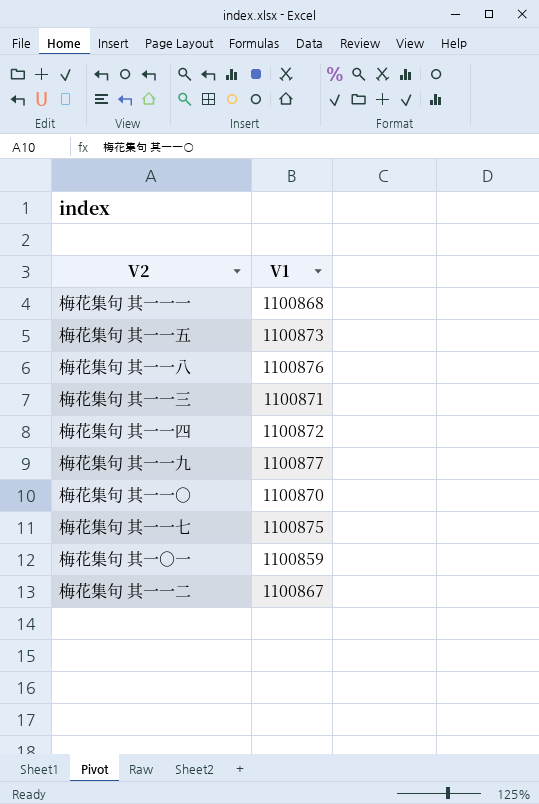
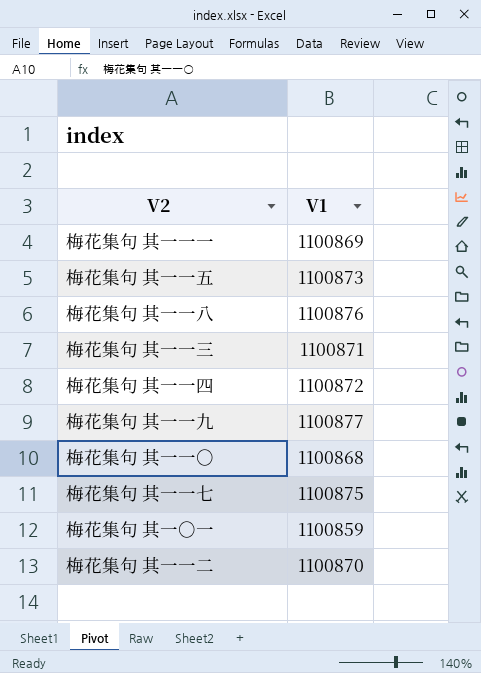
梅花集句 其一一一 | V1: 1100868 -> 1100869
梅花集句 其一一○ | V1: 1100870 -> 1100868
梅花集句 其一一二 | V1: 1100867 -> 1100870

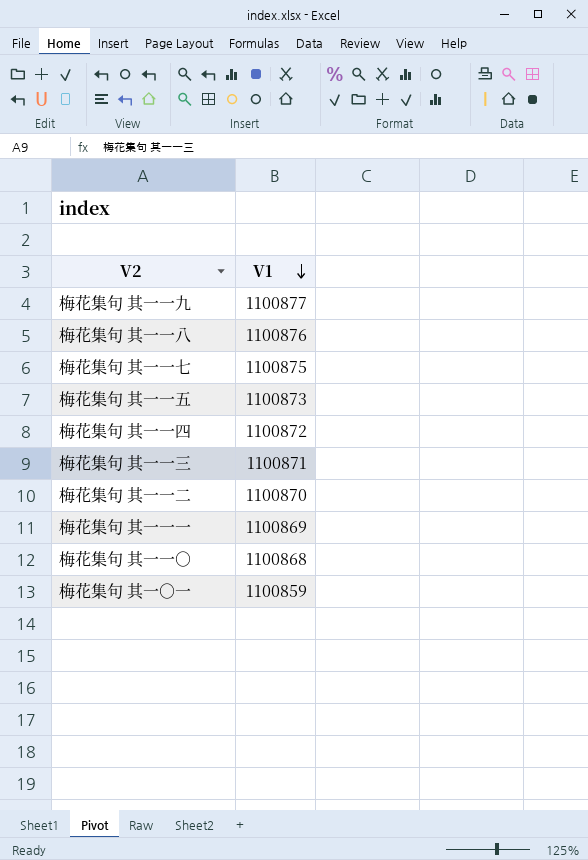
row order: none -> V1 descending

